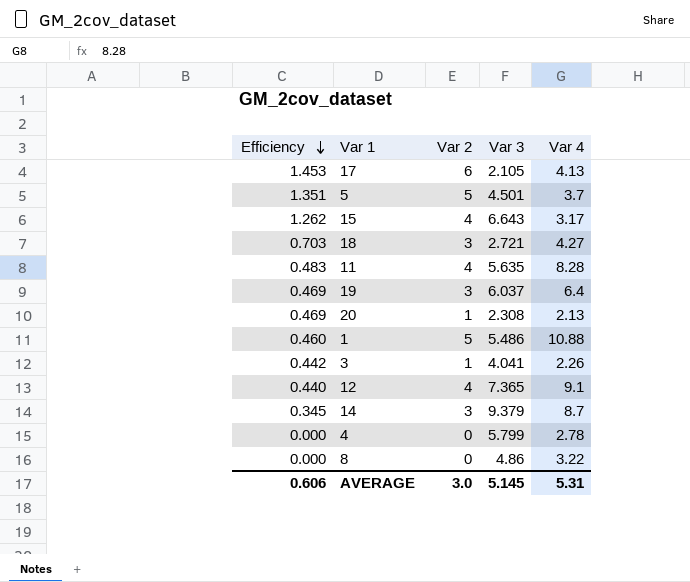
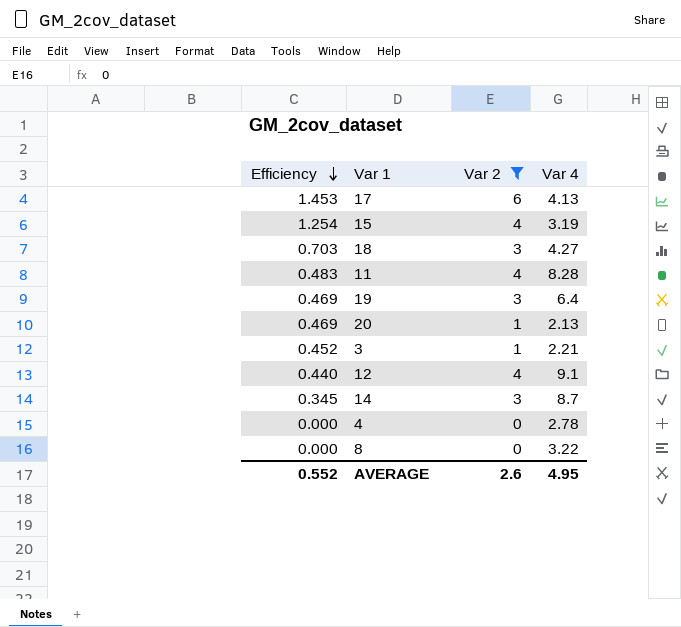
filter: none -> Var 2 != 5
column Var 3 | position: 4 -> none
15 | Efficiency: 1.262 -> 1.254
15 | Var 4: 3.17 -> 3.19
3 | Efficiency: 0.442 -> 0.452
3 | Var 4: 2.26 -> 2.21
AVERAGE | Efficiency: 0.606 -> 0.552
AVERAGE | Var 2: 3.0 -> 2.6
AVERAGE | Var 4: 5.31 -> 4.95

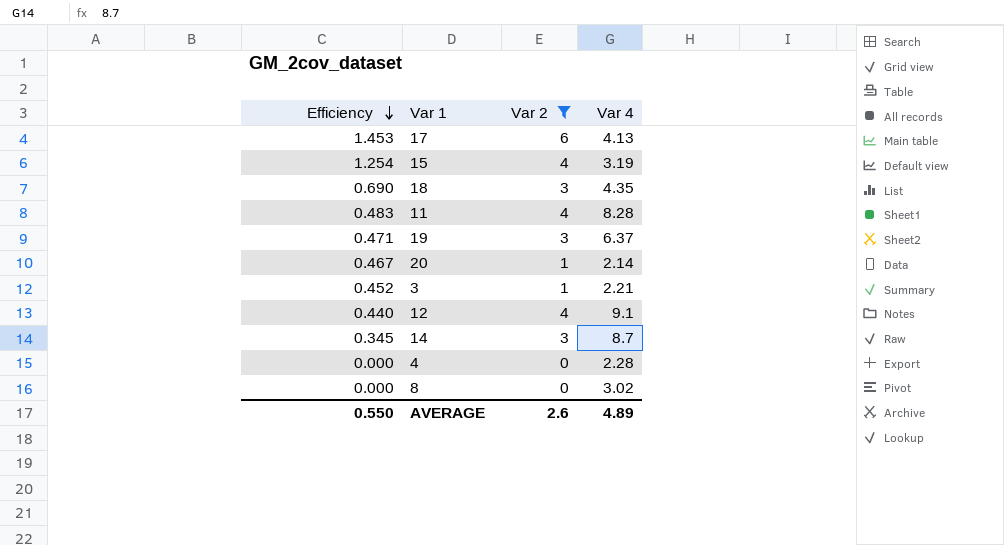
18 | Efficiency: 0.703 -> 0.690
18 | Var 4: 4.27 -> 4.35
19 | Efficiency: 0.469 -> 0.471
19 | Var 4: 6.4 -> 6.37
20 | Efficiency: 0.469 -> 0.467
20 | Var 4: 2.13 -> 2.14
4 | Var 4: 2.78 -> 2.28
8 | Var 4: 3.22 -> 3.02
AVERAGE | Efficiency: 0.552 -> 0.550
AVERAGE | Var 4: 4.95 -> 4.89

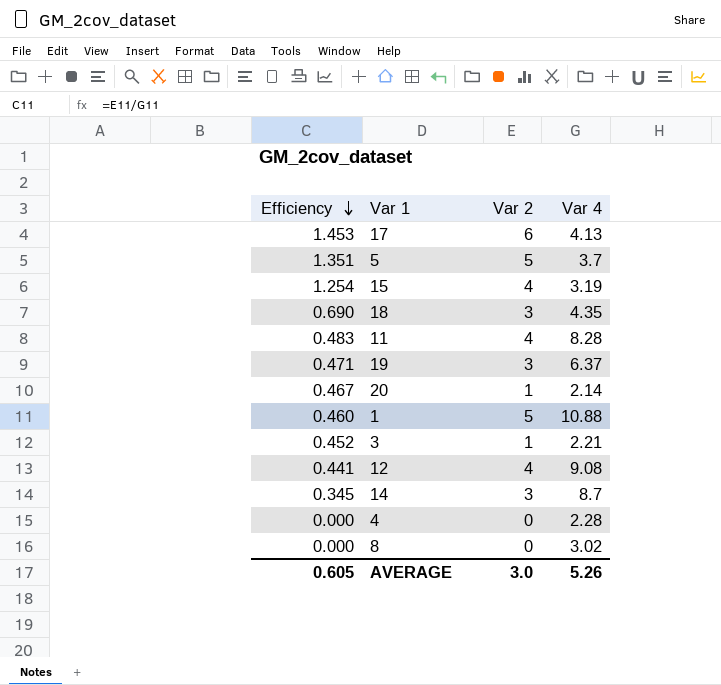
filter: Var 2 != 5 -> none
12 | Efficiency: 0.440 -> 0.441
12 | Var 4: 9.1 -> 9.08
AVERAGE | Efficiency: 0.550 -> 0.605
AVERAGE | Var 2: 2.6 -> 3.0
AVERAGE | Var 4: 4.89 -> 5.26

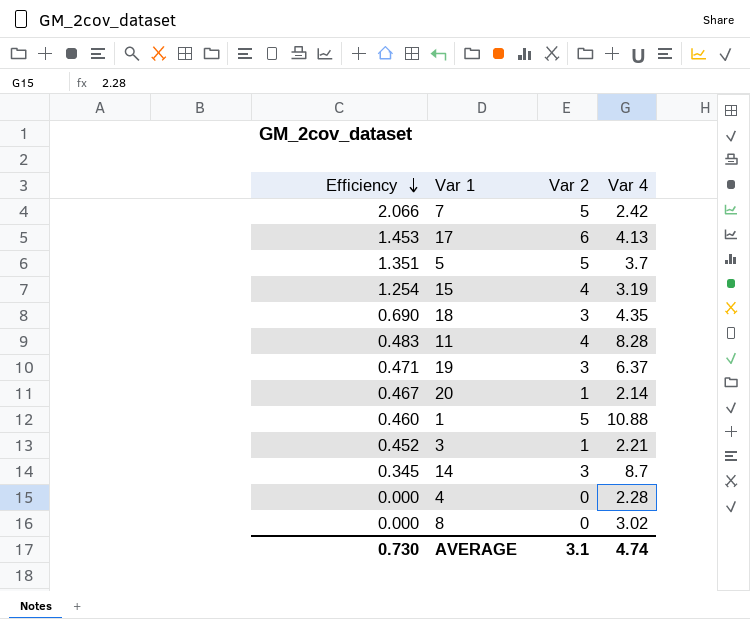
row 12: 0.441 | 4 | 9.08 -> none
row 7: none -> 2.066 | 5 | 2.42
AVERAGE | Efficiency: 0.605 -> 0.730
AVERAGE | Var 2: 3.0 -> 3.1
AVERAGE | Var 4: 5.26 -> 4.74

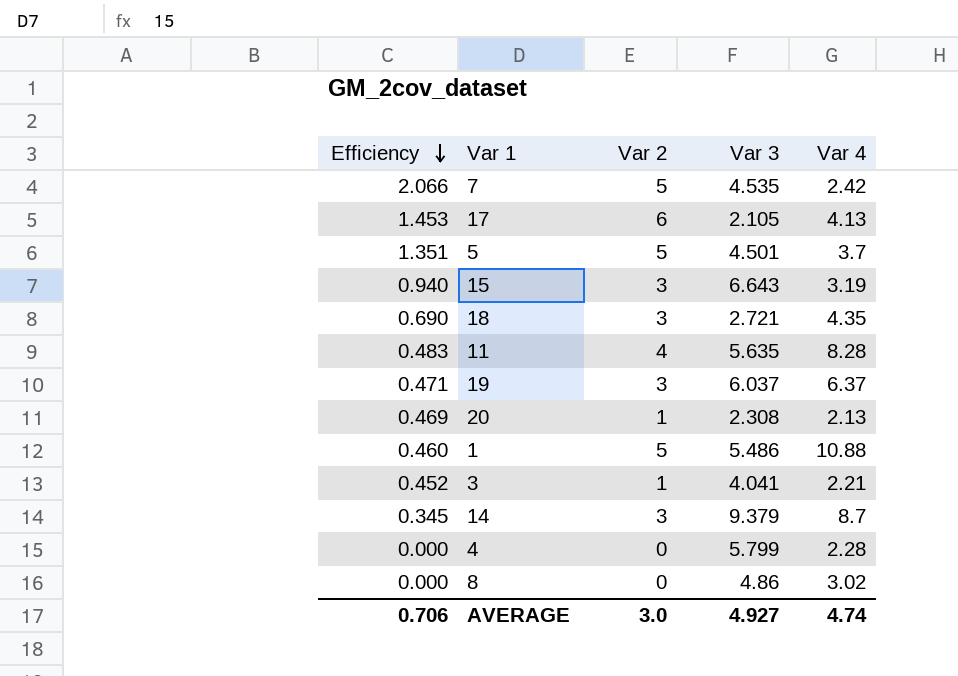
column Var 3 | position: none -> 4
15 | Efficiency: 1.254 -> 0.940
15 | Var 2: 4 -> 3
20 | Efficiency: 0.467 -> 0.469
20 | Var 4: 2.14 -> 2.13
AVERAGE | Efficiency: 0.730 -> 0.706
AVERAGE | Var 2: 3.1 -> 3.0

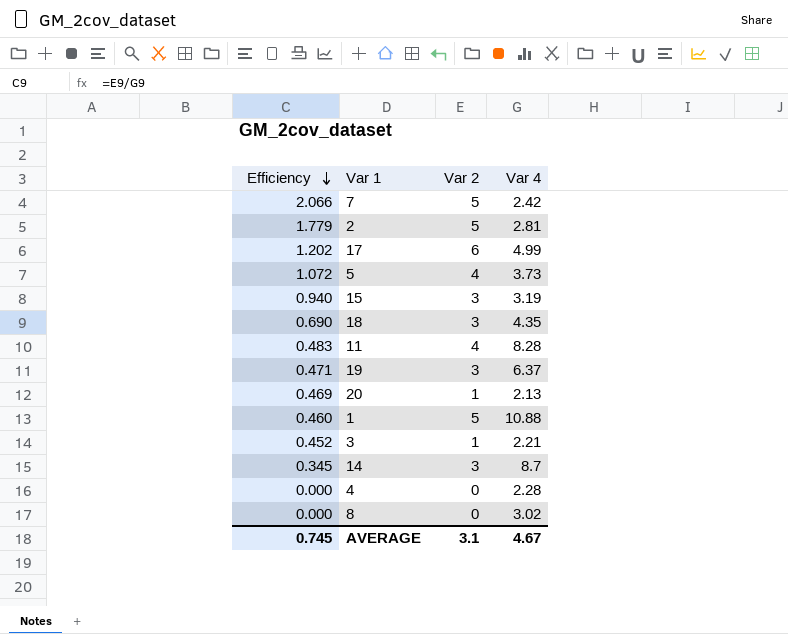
column Var 3 | position: 4 -> none
row 2: none -> 1.779 | 5 | 2.81
17 | Efficiency: 1.453 -> 1.202
17 | Var 4: 4.13 -> 4.99
5 | Efficiency: 1.351 -> 1.072
5 | Var 2: 5 -> 4
5 | Var 4: 3.7 -> 3.73
AVERAGE | Efficiency: 0.706 -> 0.745
AVERAGE | Var 2: 3.0 -> 3.1
AVERAGE | Var 4: 4.74 -> 4.67

